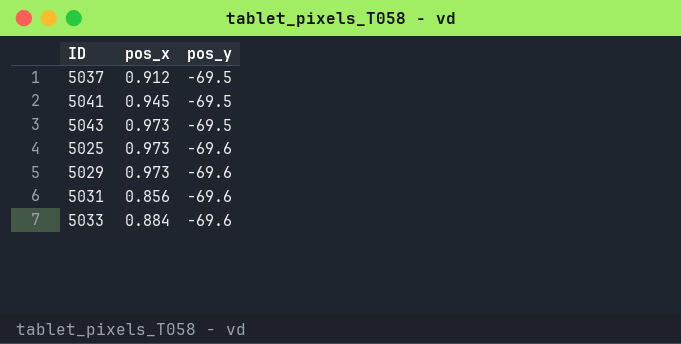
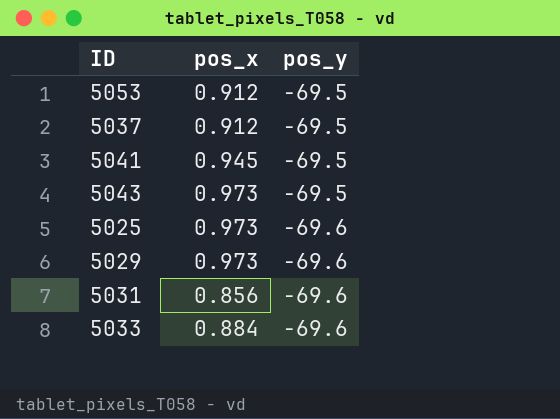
row 5053: none -> 0.912 | -69.5

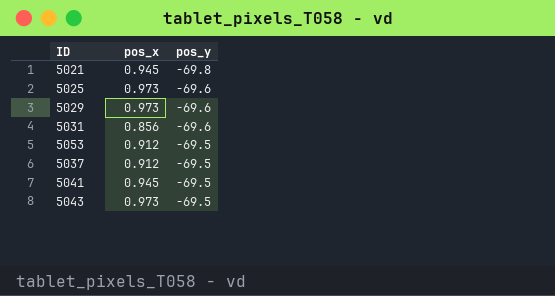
row order: pos_y descending -> pos_y ascending
row 5033: 0.884 | -69.6 -> none
row 5021: none -> 0.945 | -69.8

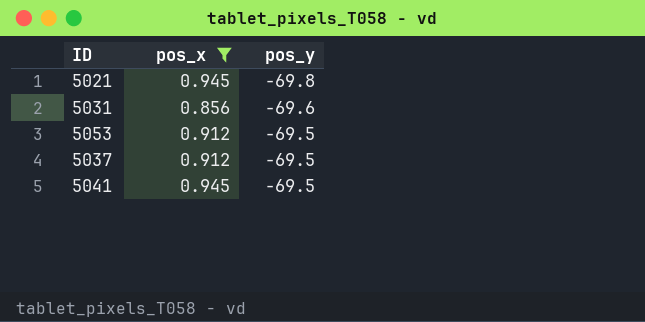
filter: none -> pos_x != 0.973

